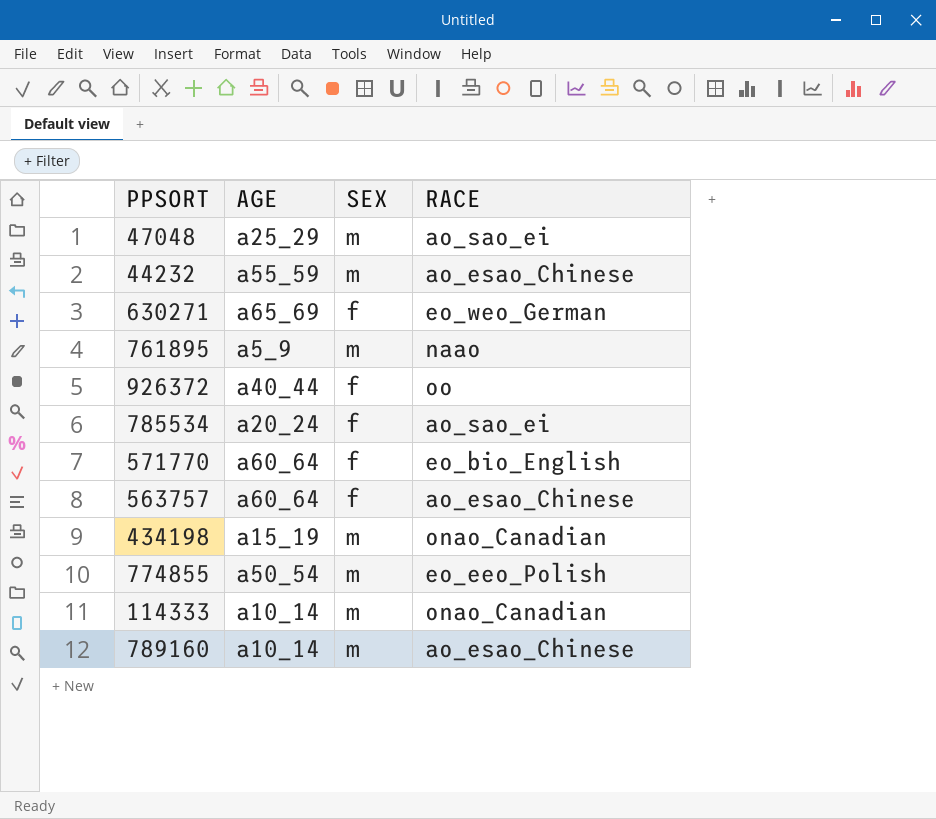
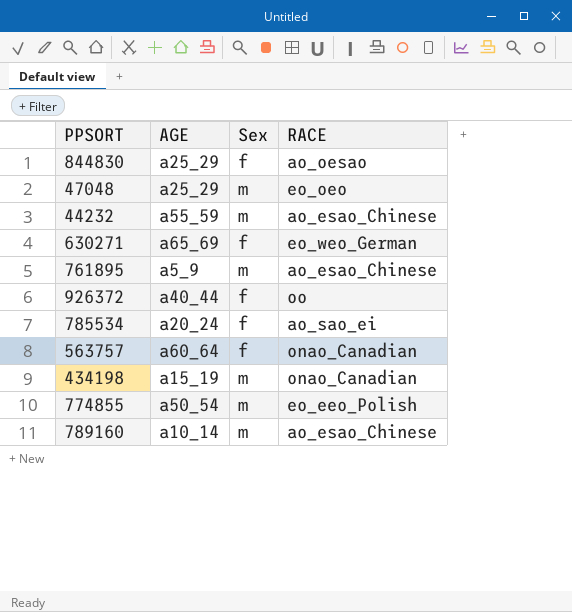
column name: SEX -> Sex
row 571770: a60_64 | f | eo_bio_English -> none
row 114333: a10_14 | m | onao_Canadian -> none
row 844830: none -> a25_29 | f | ao_oesao
47048 | RACE: ao_sao_ei -> eo_oeo
761895 | RACE: naao -> ao_esao_Chinese
563757 | RACE: ao_esao_Chinese -> onao_Canadian

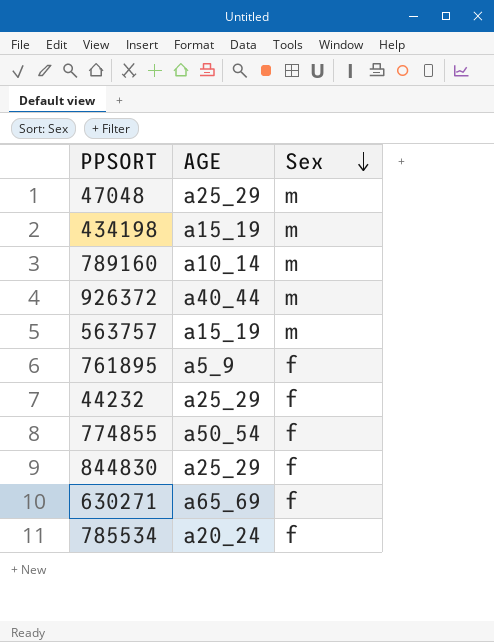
row order: none -> Sex descending
column RACE | position: 4 -> none
926372 | Sex: f -> m
563757 | AGE: a60_64 -> a15_19
563757 | Sex: f -> m
761895 | Sex: m -> f
44232 | AGE: a55_59 -> a25_29
44232 | Sex: m -> f
774855 | Sex: m -> f

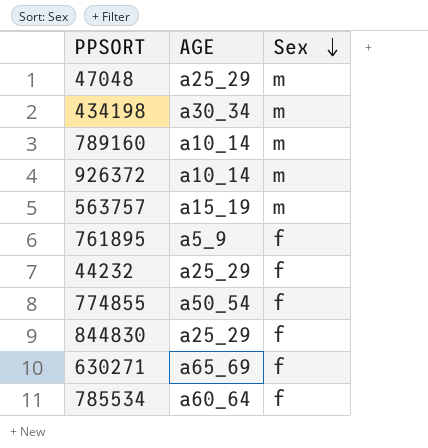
434198 | AGE: a15_19 -> a30_34
926372 | AGE: a40_44 -> a10_14
785534 | AGE: a20_24 -> a60_64

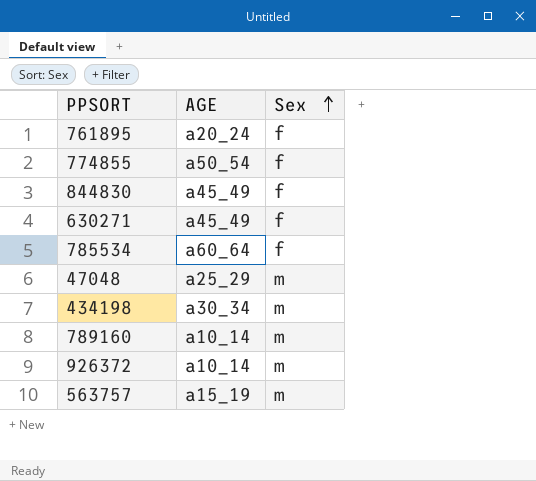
row order: Sex descending -> Sex ascending
row 44232: a25_29 | f -> none
761895 | AGE: a5_9 -> a20_24
844830 | AGE: a25_29 -> a45_49
630271 | AGE: a65_69 -> a45_49

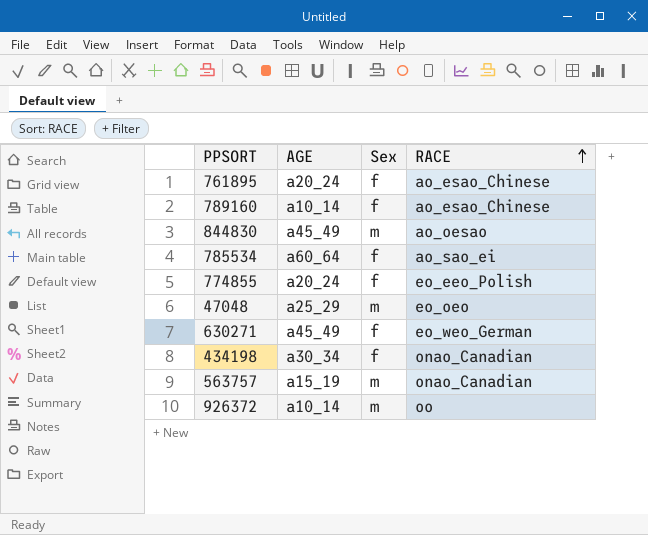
row order: Sex ascending -> RACE ascending
column RACE | position: none -> 4
789160 | Sex: m -> f
844830 | Sex: f -> m
774855 | AGE: a50_54 -> a20_24
434198 | Sex: m -> f

